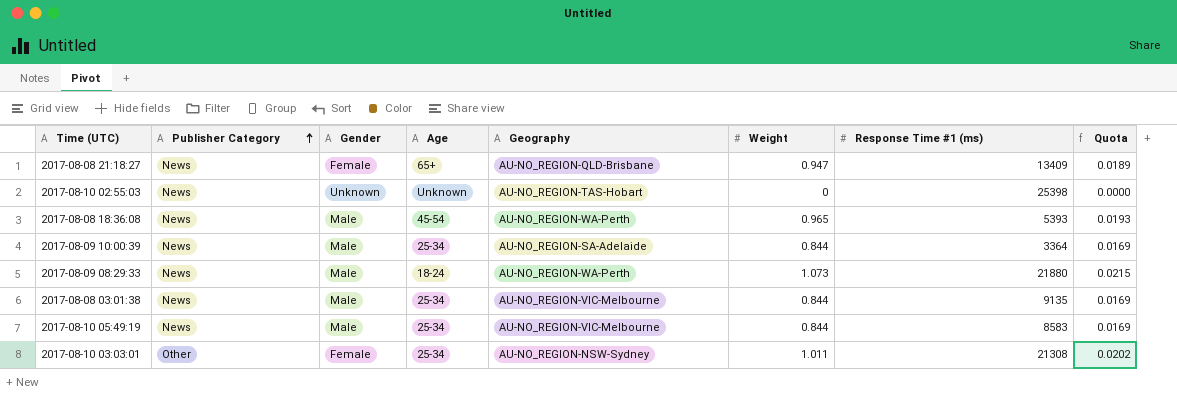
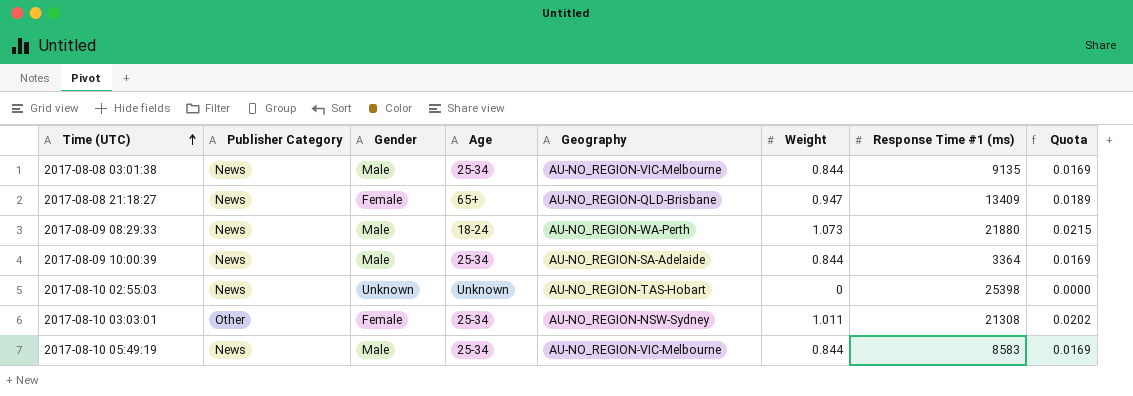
row order: Publisher Category ascending -> Time (UTC) ascending
row 2017-08-08 18:36:08: News | Male | 45-54 | AU-NO_REGION-WA-Perth | 0.965 | 5393 | 0.0193 -> none

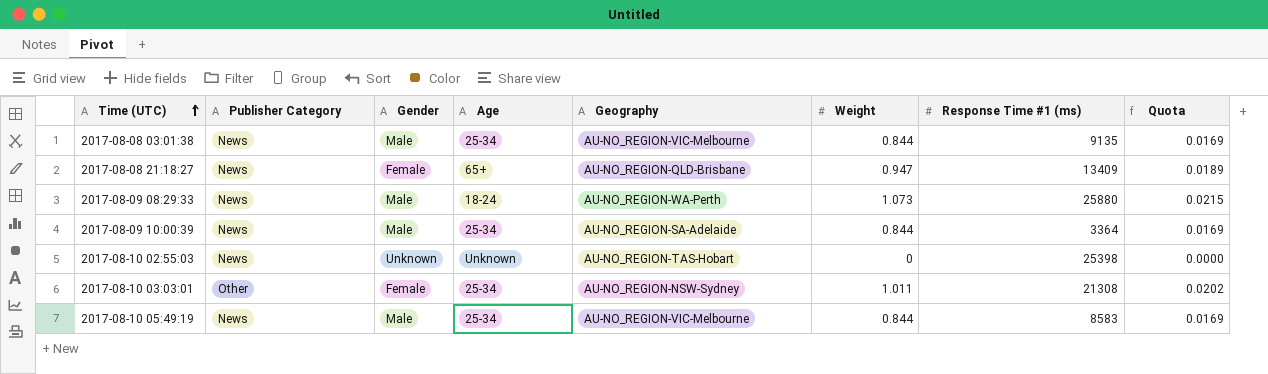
2017-08-09 08:29:33 | Response Time #1 (ms): 21880 -> 25880

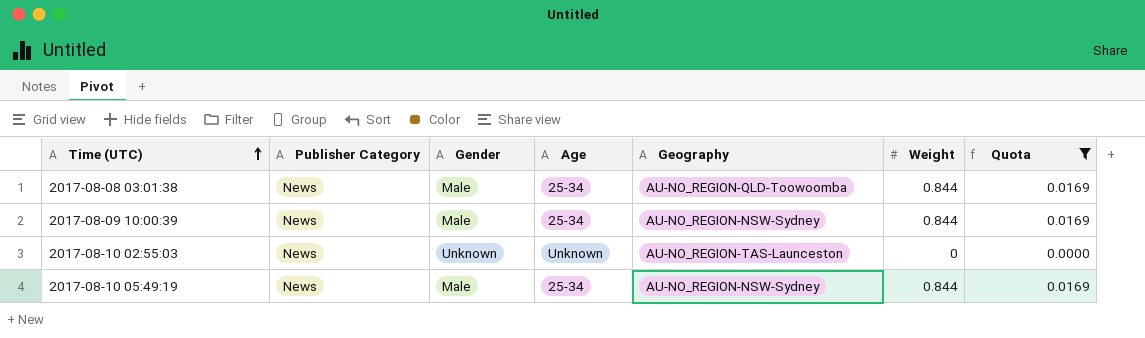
filter: none -> Quota <= 0.0169
column Response Time #1 (ms) | position: 7 -> none
2017-08-08 03:01:38 | Geography: AU-NO_REGION-VIC-Melbourne -> AU-NO_REGION-QLD-Toowoomba
2017-08-09 10:00:39 | Geography: AU-NO_REGION-SA-Adelaide -> AU-NO_REGION-NSW-Sydney
2017-08-10 02:55:03 | Geography: AU-NO_REGION-TAS-Hobart -> AU-NO_REGION-TAS-Launceston
2017-08-10 05:49:19 | Geography: AU-NO_REGION-VIC-Melbourne -> AU-NO_REGION-NSW-Sydney

